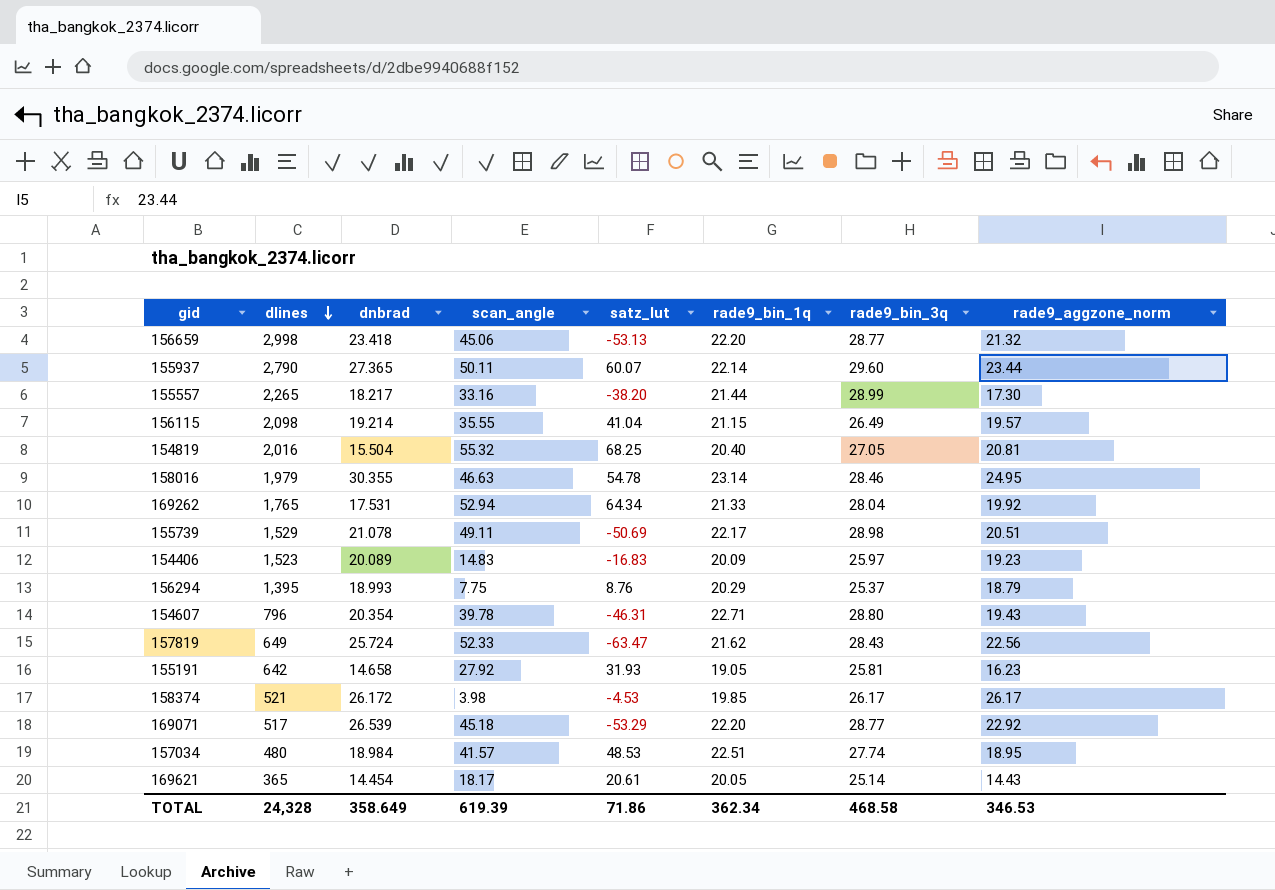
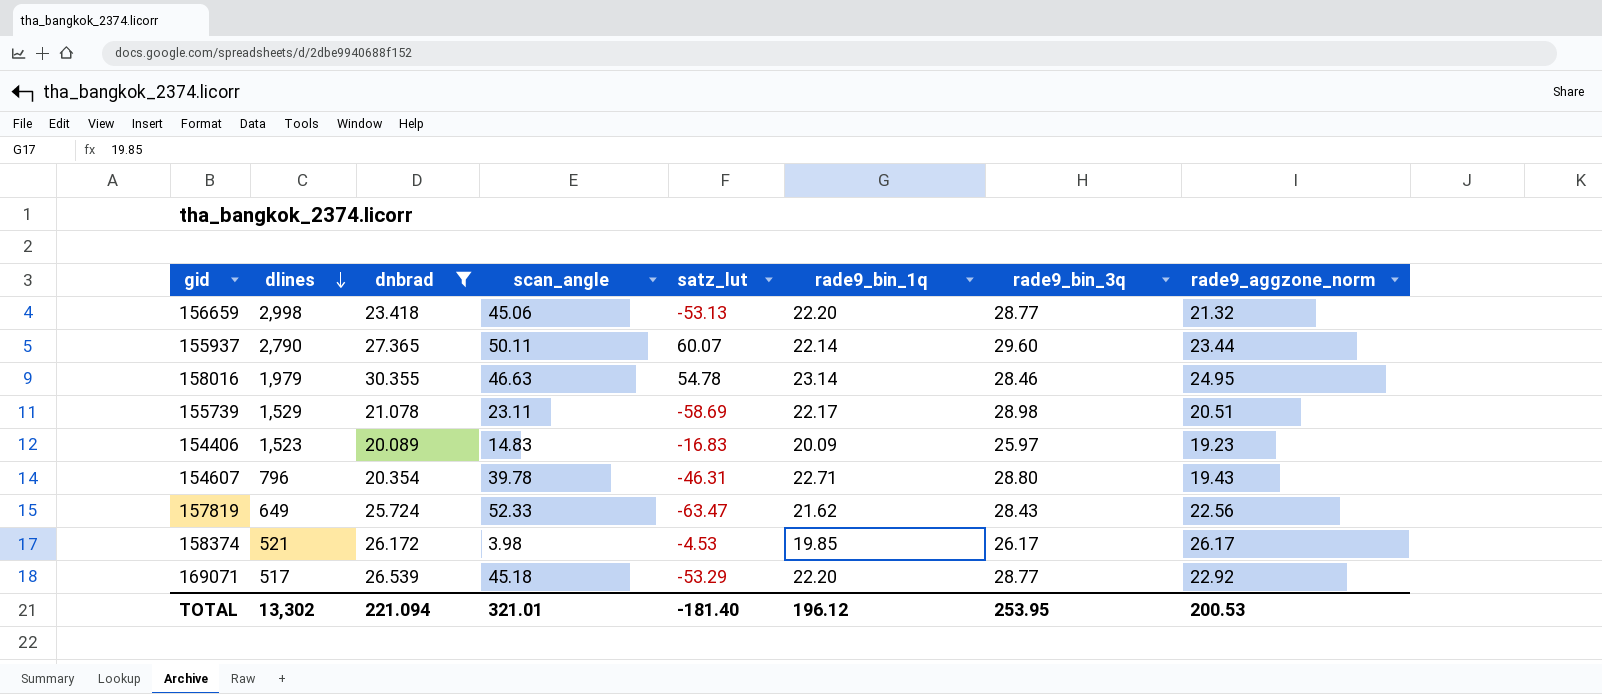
filter: none -> dnbrad >= 20.089
155739 | scan_angle: 49.11 -> 23.11
155739 | satz_lut: -50.69 -> -58.69
TOTAL | dlines: 24,328 -> 13,302
TOTAL | dnbrad: 358.649 -> 221.094
TOTAL | scan_angle: 619.39 -> 321.01
TOTAL | satz_lut: 71.86 -> -181.40
TOTAL | rade9_bin_1q: 362.34 -> 196.12
TOTAL | rade9_bin_3q: 468.58 -> 253.95
TOTAL | rade9_aggzone_norm: 346.53 -> 200.53

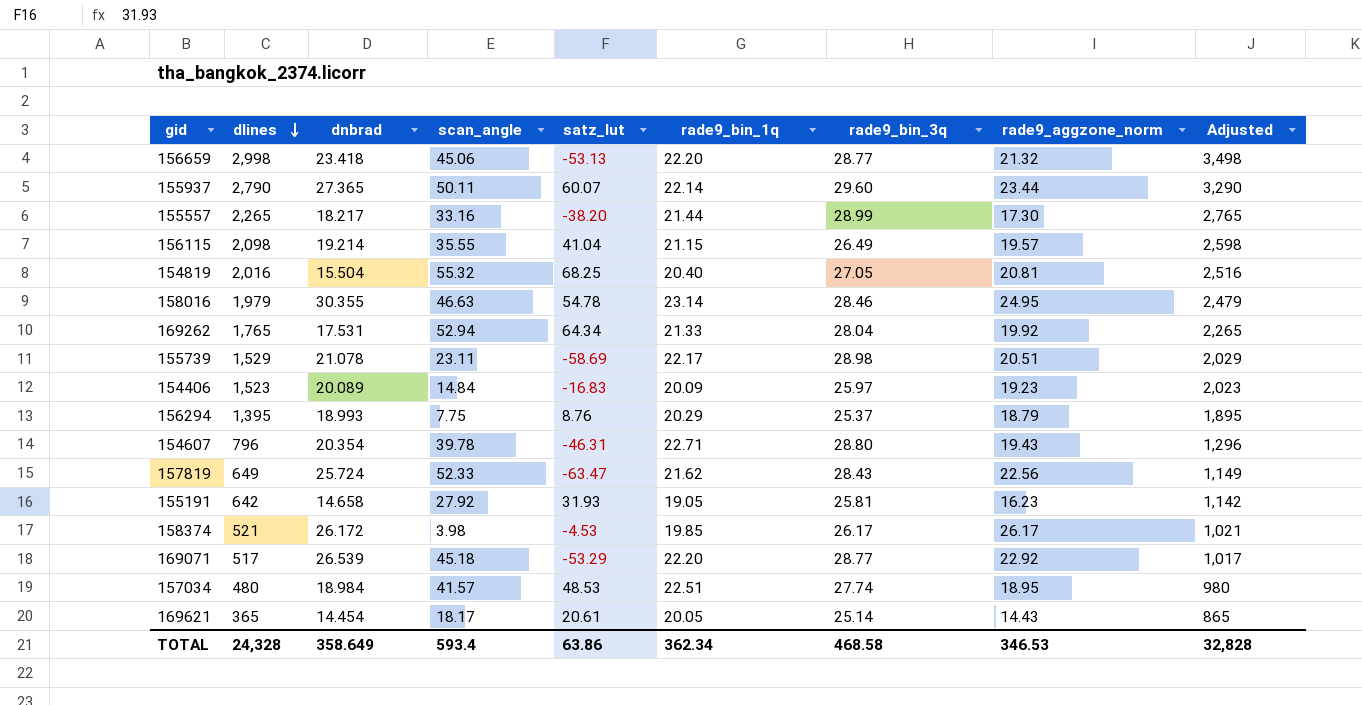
filter: dnbrad >= 20.089 -> none
column Adjusted | formula: none -> [dlines] + 500
154406 | scan_angle: 14.83 -> 14.84
TOTAL | dlines: 13,302 -> 24,328
TOTAL | dnbrad: 221.094 -> 358.649
TOTAL | scan_angle: 321.01 -> 593.4
TOTAL | satz_lut: -181.40 -> 63.86
TOTAL | rade9_bin_1q: 196.12 -> 362.34
TOTAL | rade9_bin_3q: 253.95 -> 468.58
TOTAL | rade9_aggzone_norm: 200.53 -> 346.53

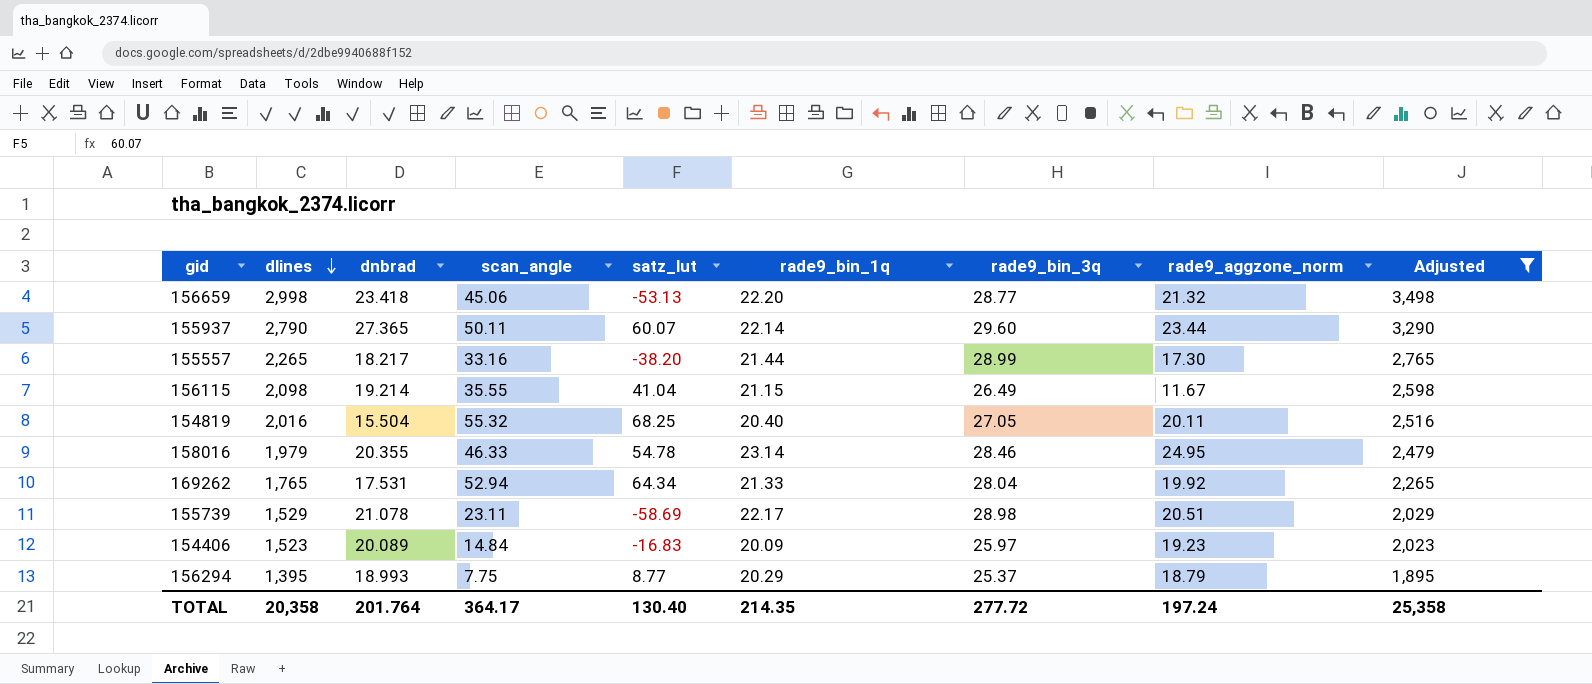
filter: none -> Adjusted >= 1,895
156115 | rade9_aggzone_norm: 19.57 -> 11.67
154819 | rade9_aggzone_norm: 20.81 -> 20.11
158016 | dnbrad: 30.355 -> 20.355
158016 | scan_angle: 46.63 -> 46.33
156294 | satz_lut: 8.76 -> 8.77
TOTAL | dlines: 24,328 -> 20,358
TOTAL | dnbrad: 358.649 -> 201.764
TOTAL | scan_angle: 593.4 -> 364.17
TOTAL | satz_lut: 63.86 -> 130.40
TOTAL | rade9_bin_1q: 362.34 -> 214.35
TOTAL | rade9_bin_3q: 468.58 -> 277.72
TOTAL | rade9_aggzone_norm: 346.53 -> 197.24
TOTAL | Adjusted: 32,828 -> 25,358

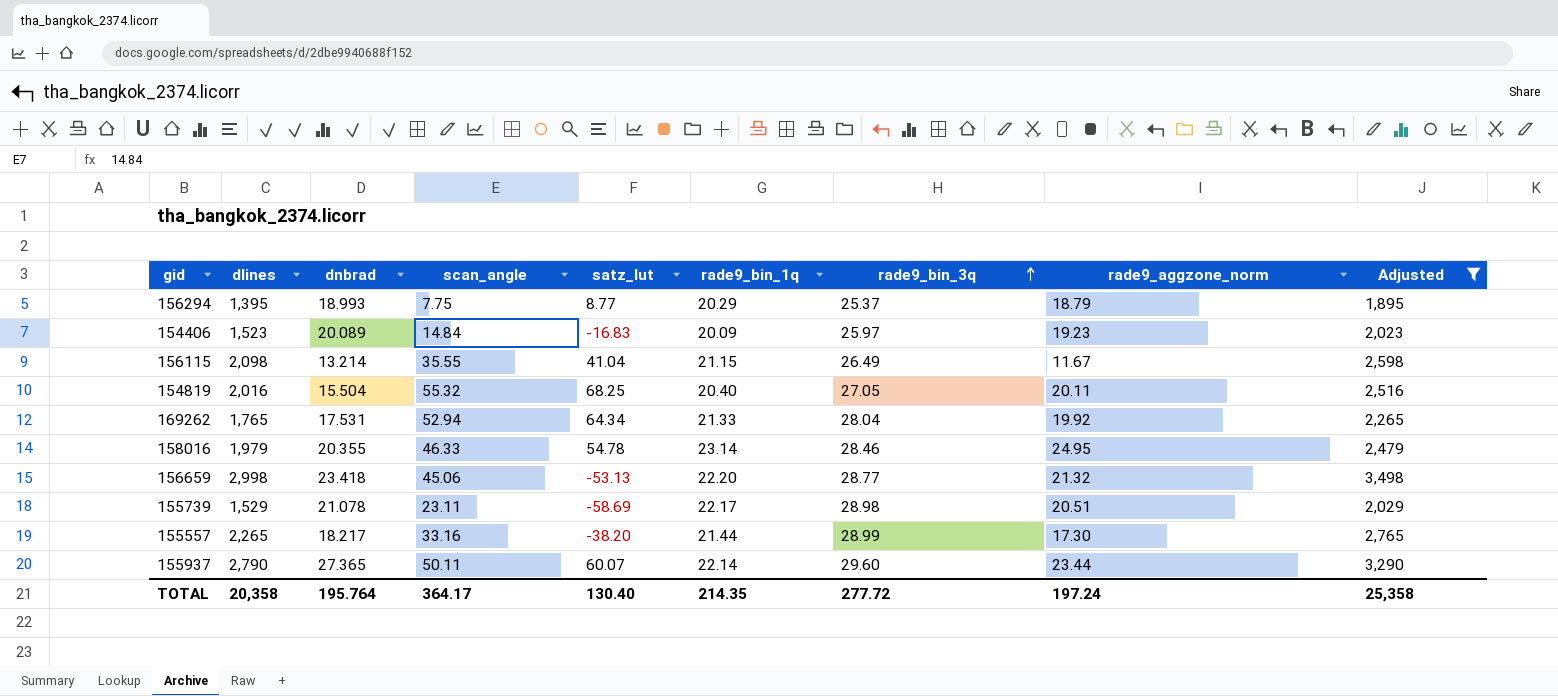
row order: dlines descending -> rade9_bin_3q ascending
156115 | dnbrad: 19.214 -> 13.214
TOTAL | dnbrad: 201.764 -> 195.764

